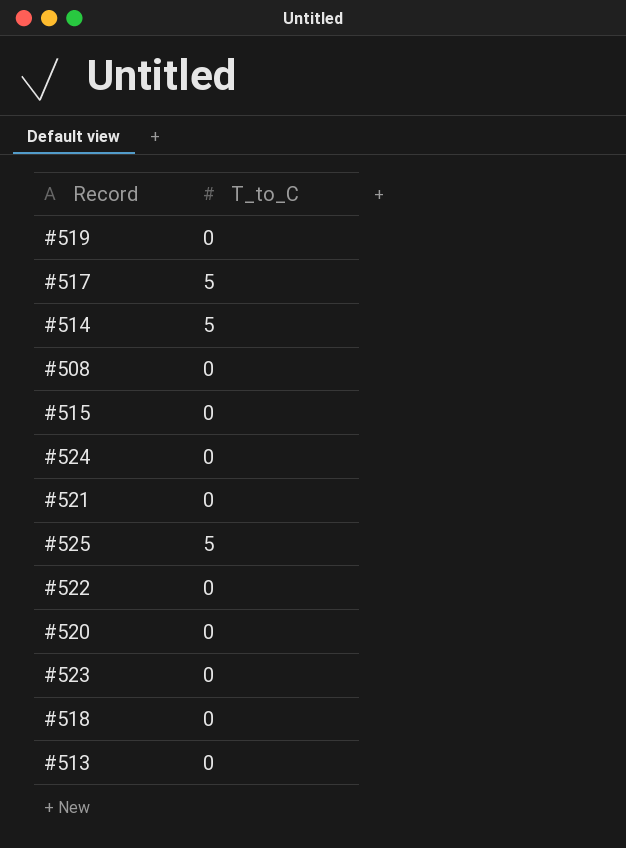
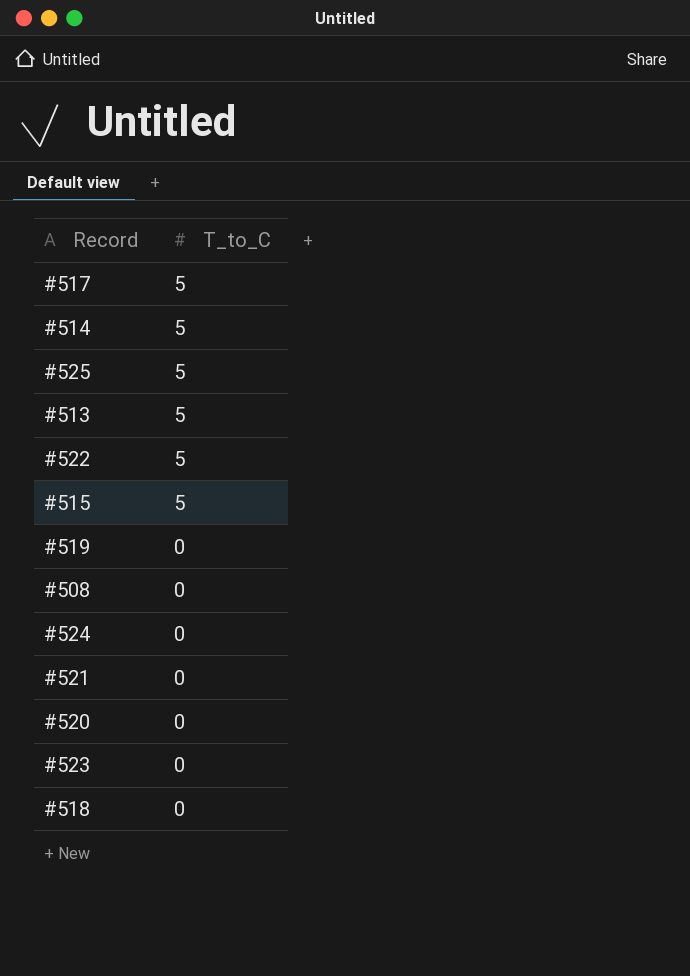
row order: none -> T_to_C descending
#513 | T_to_C: 0 -> 5
#522 | T_to_C: 0 -> 5
#515 | T_to_C: 0 -> 5

